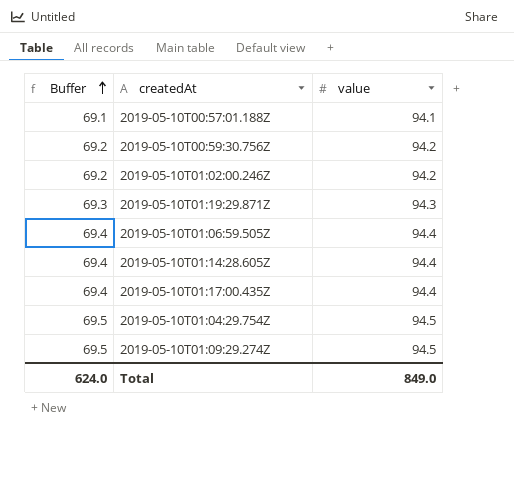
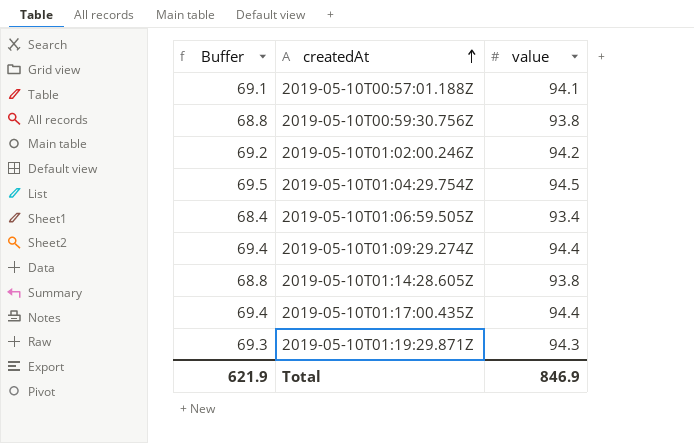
row order: Buffer ascending -> createdAt ascending
2019-05-10T00:59:30.756Z | Buffer: 69.2 -> 68.8
2019-05-10T00:59:30.756Z | value: 94.2 -> 93.8
2019-05-10T01:06:59.505Z | Buffer: 69.4 -> 68.4
2019-05-10T01:06:59.505Z | value: 94.4 -> 93.4
2019-05-10T01:09:29.274Z | Buffer: 69.5 -> 69.4
2019-05-10T01:09:29.274Z | value: 94.5 -> 94.4
2019-05-10T01:14:28.605Z | Buffer: 69.4 -> 68.8
2019-05-10T01:14:28.605Z | value: 94.4 -> 93.8
Total | Buffer: 624.0 -> 621.9
Total | value: 849.0 -> 846.9

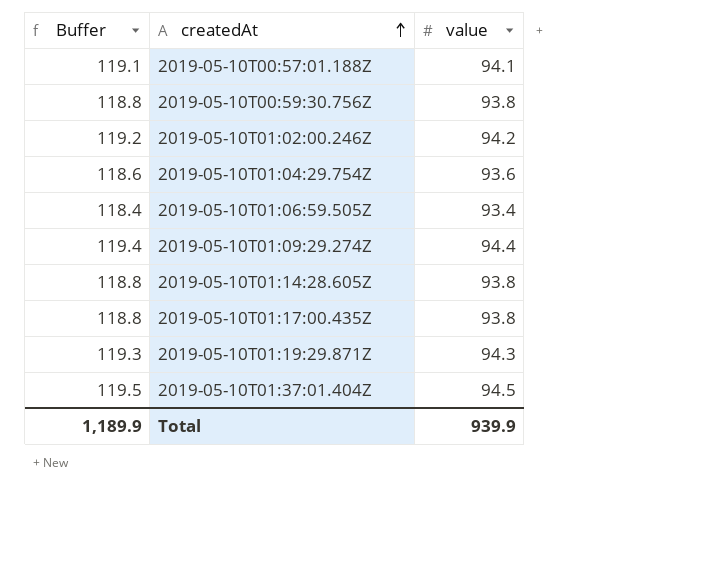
column Buffer | formula: [value] - 25 -> [value] + 25
2019-05-10T01:04:29.754Z | value: 94.5 -> 93.6
2019-05-10T01:17:00.435Z | value: 94.4 -> 93.8
row 2019-05-10T01:37:01.404Z: none -> 119.5 | 94.5
Total | Buffer: 621.9 -> 1,189.9
Total | value: 846.9 -> 939.9

